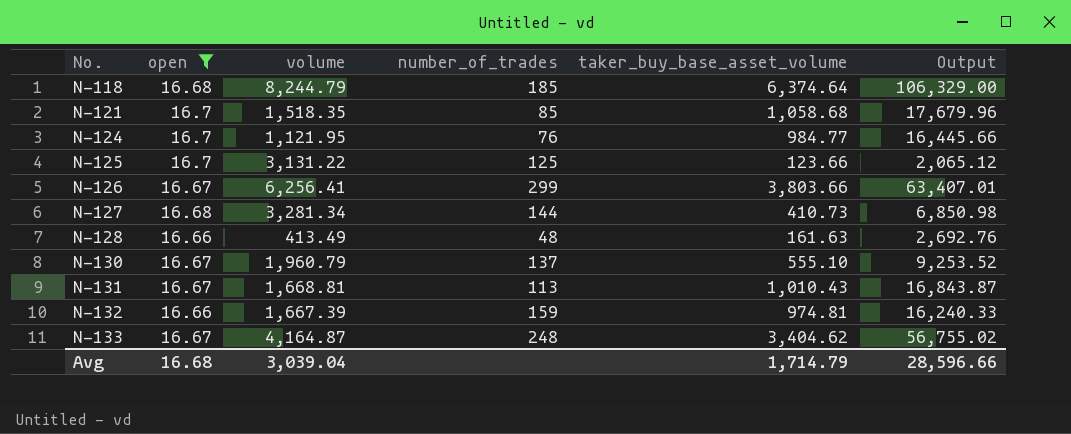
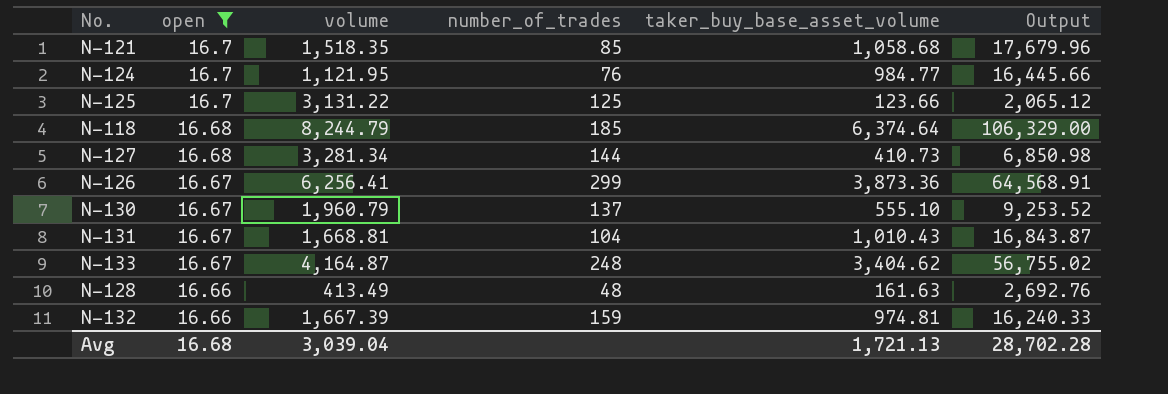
row order: No. ascending -> open descending
N-126 | taker_buy_base_asset_volume: 3,803.66 -> 3,873.36
N-126 | Output: 63,407.01 -> 64,568.91
N-131 | number_of_trades: 113 -> 104
Avg | taker_buy_base_asset_volume: 1,714.79 -> 1,721.13
Avg | Output: 28,596.66 -> 28,702.28

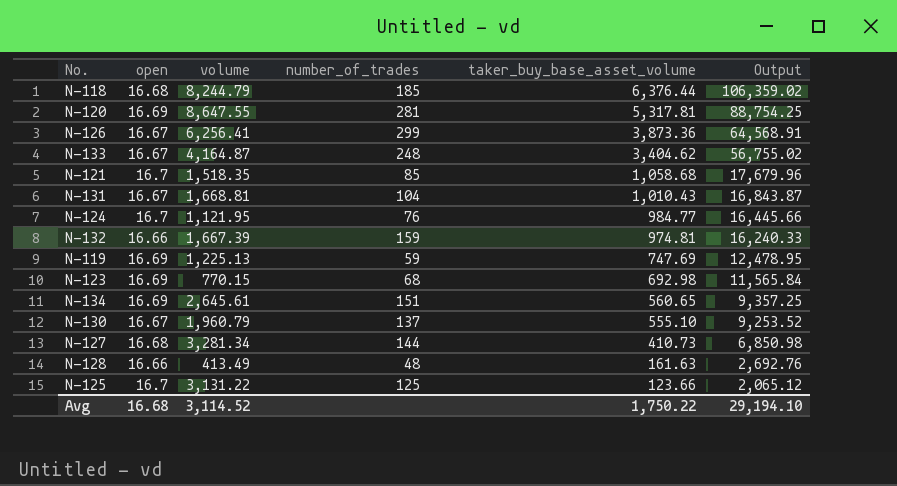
filter: open != 16.69 -> none
row order: open descending -> taker_buy_base_asset_volume descending
N-118 | taker_buy_base_asset_volume: 6,374.64 -> 6,376.44
N-118 | Output: 106,329.00 -> 106,359.02
Avg | volume: 3,039.04 -> 3,114.52
Avg | taker_buy_base_asset_volume: 1,721.13 -> 1,750.22
Avg | Output: 28,702.28 -> 29,194.10

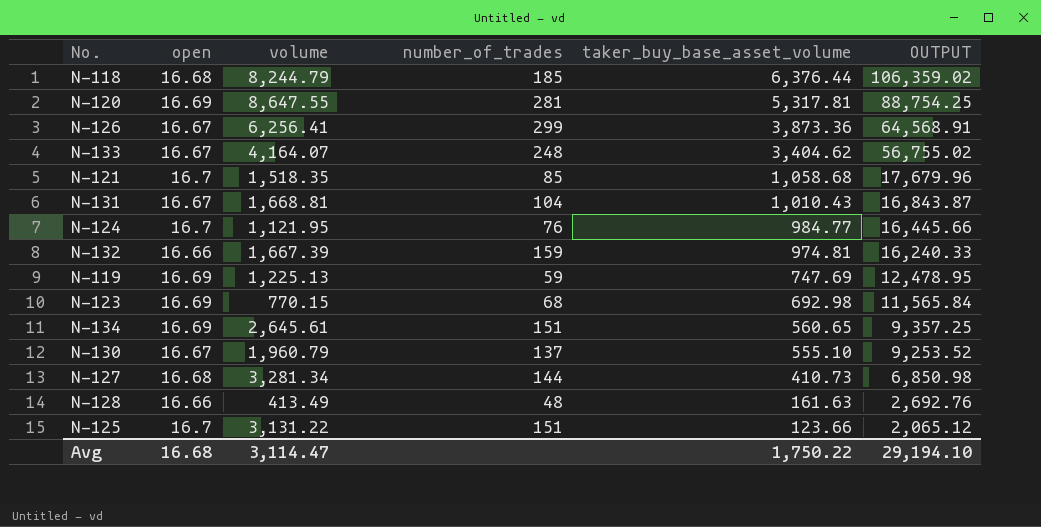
column name: Output -> OUTPUT
N-133 | volume: 4,164.87 -> 4,164.07
N-125 | number_of_trades: 125 -> 151
Avg | volume: 3,114.52 -> 3,114.47

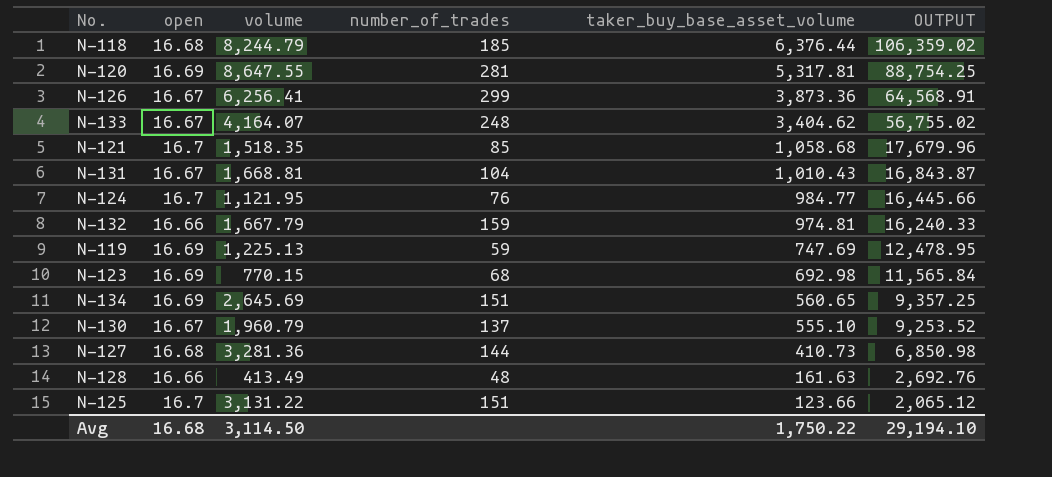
N-132 | volume: 1,667.39 -> 1,667.79
N-134 | volume: 2,645.61 -> 2,645.69
N-127 | volume: 3,281.34 -> 3,281.36
Avg | volume: 3,114.47 -> 3,114.50

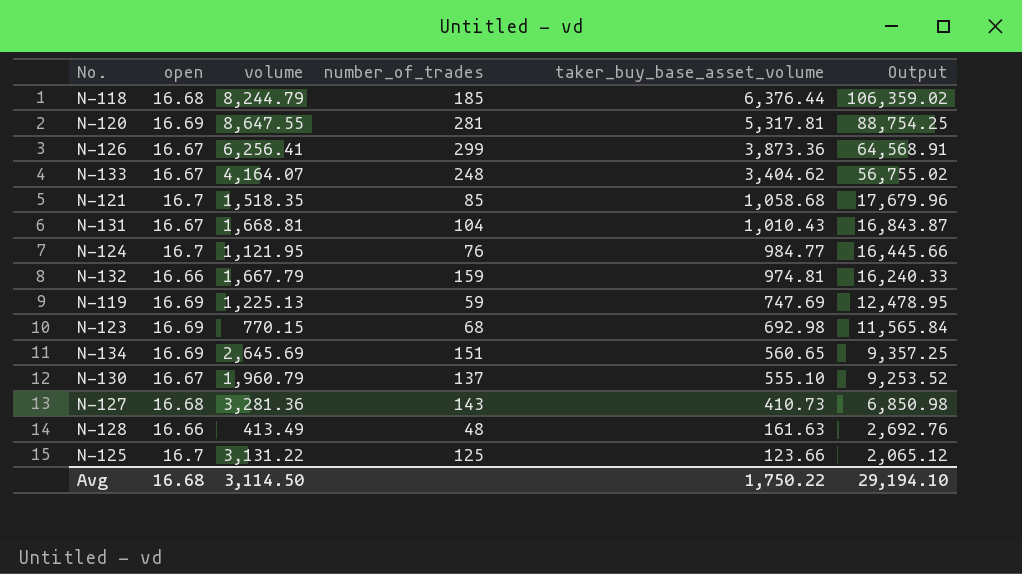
column name: OUTPUT -> Output
N-127 | number_of_trades: 144 -> 143
N-125 | number_of_trades: 151 -> 125

